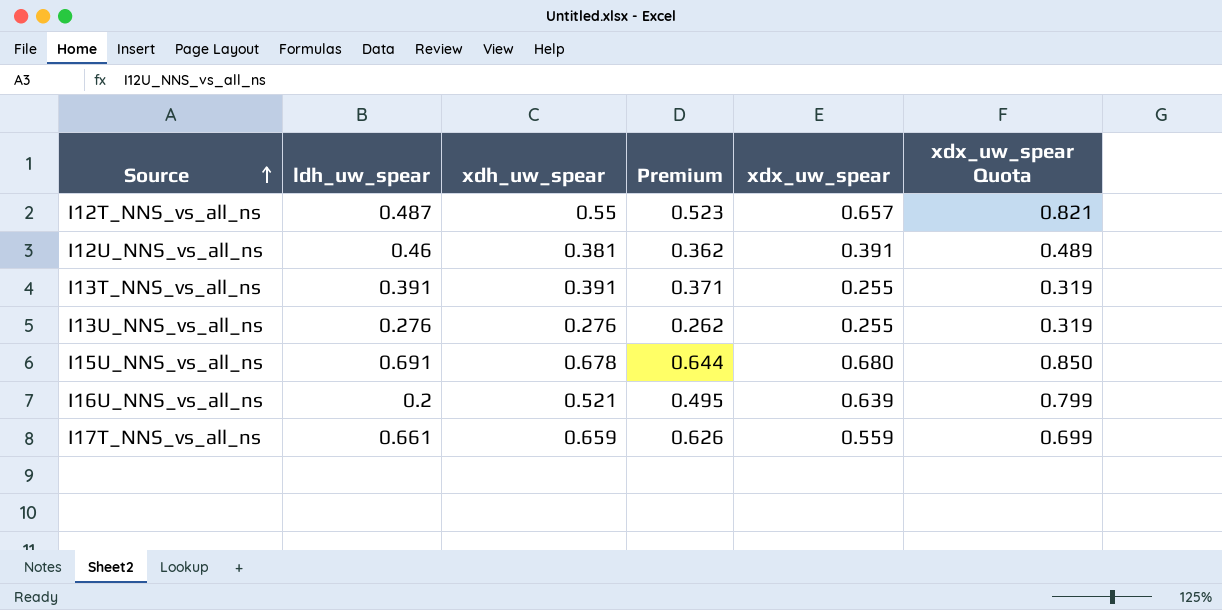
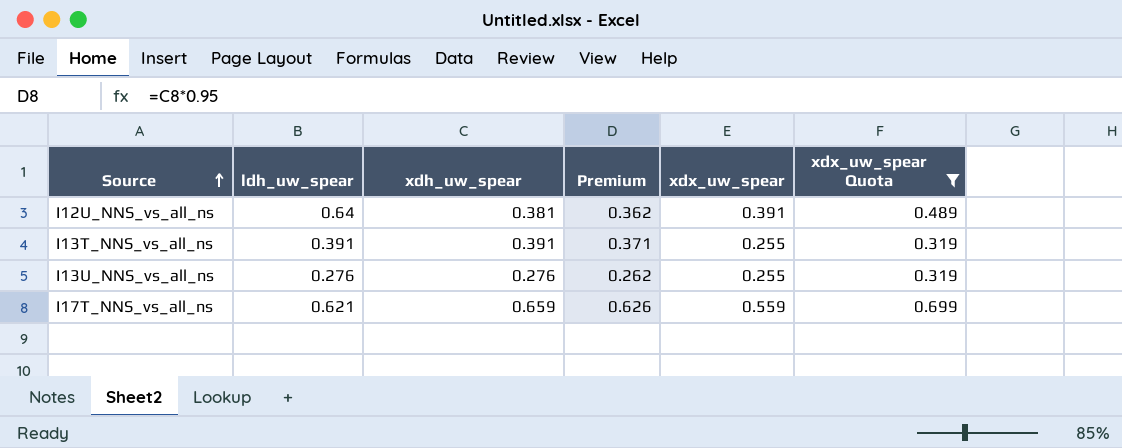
filter: none -> xdx_uw_spear Quota <= 0.699
I12U_NNS_vs_all_ns | ldh_uw_spear: 0.46 -> 0.64
I17T_NNS_vs_all_ns | ldh_uw_spear: 0.661 -> 0.621

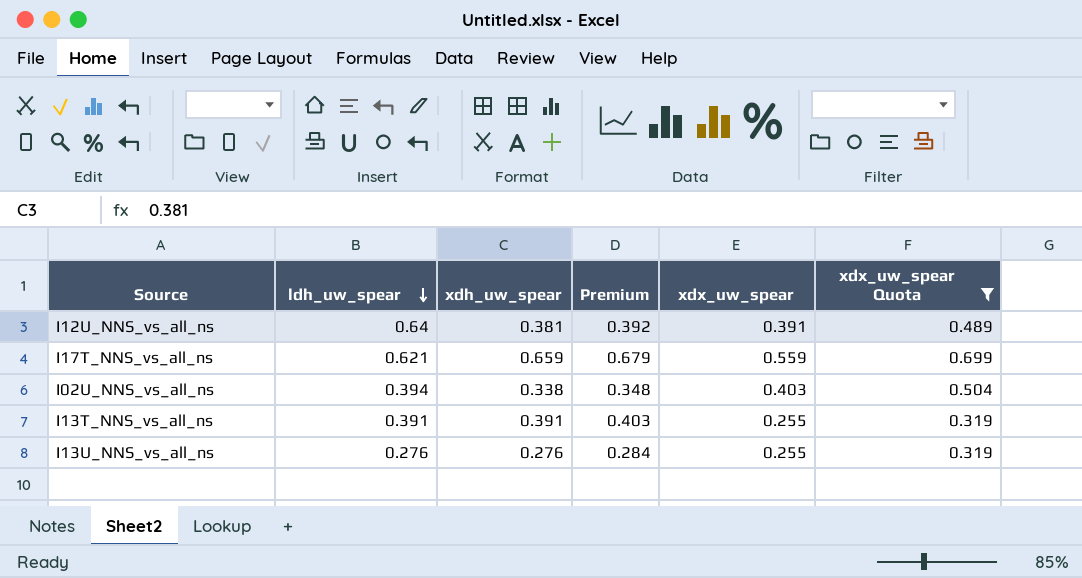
row order: Source ascending -> ldh_uw_spear descending
column Premium | formula: [xdh_uw_spear] * 0.95 -> [xdh_uw_spear] * 1.03
row I02U_NNS_vs_all_ns: none -> 0.394 | 0.338 | 0.348 | 0.403 | 0.504

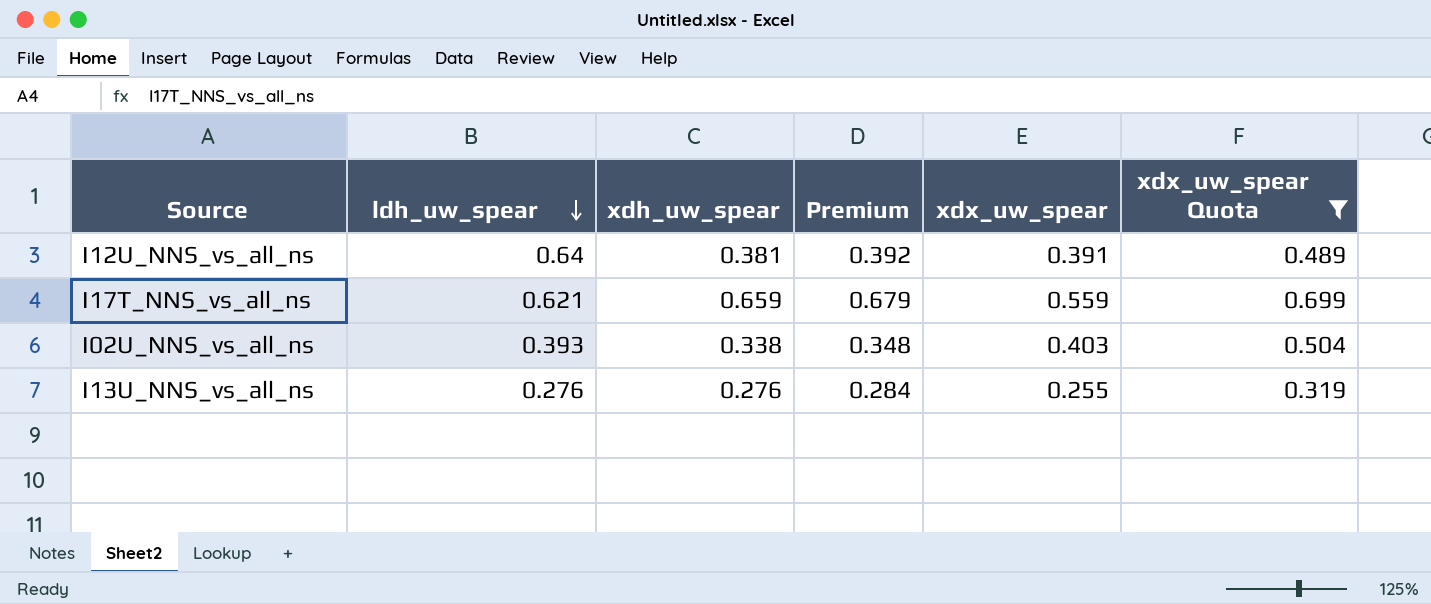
row I13T_NNS_vs_all_ns: 0.391 | 0.391 | 0.403 | 0.255 | 0.319 -> none
I02U_NNS_vs_all_ns | ldh_uw_spear: 0.394 -> 0.393

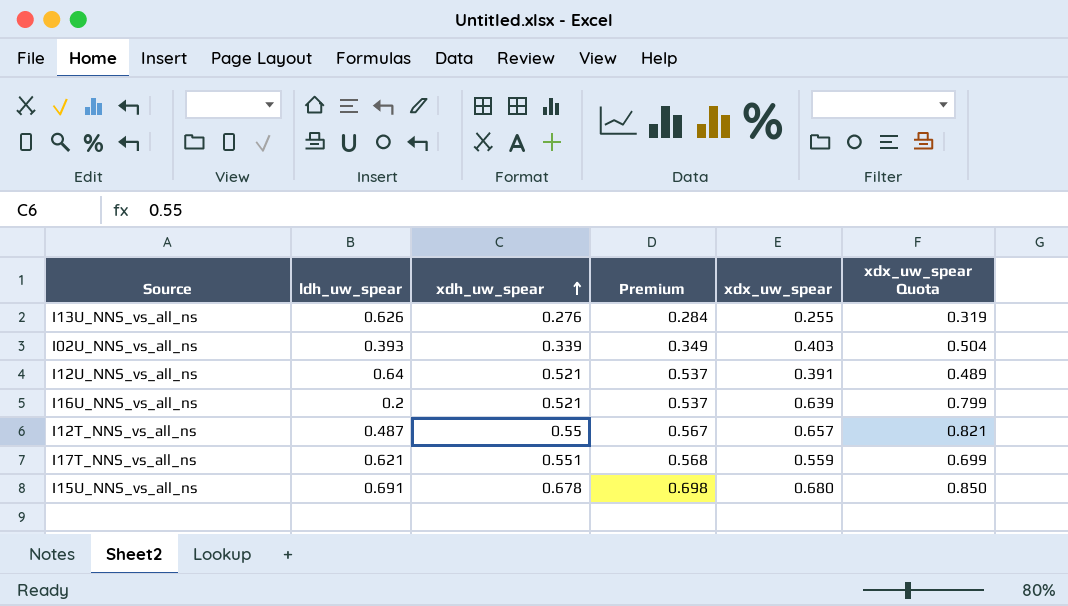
filter: xdx_uw_spear Quota <= 0.699 -> none
row order: ldh_uw_spear descending -> xdh_uw_spear ascending
I13U_NNS_vs_all_ns | ldh_uw_spear: 0.276 -> 0.626
I02U_NNS_vs_all_ns | xdh_uw_spear: 0.338 -> 0.339
I02U_NNS_vs_all_ns | Premium: 0.348 -> 0.349
I12U_NNS_vs_all_ns | xdh_uw_spear: 0.381 -> 0.521
I12U_NNS_vs_all_ns | Premium: 0.392 -> 0.537
I17T_NNS_vs_all_ns | xdh_uw_spear: 0.659 -> 0.551
I17T_NNS_vs_all_ns | Premium: 0.679 -> 0.568

